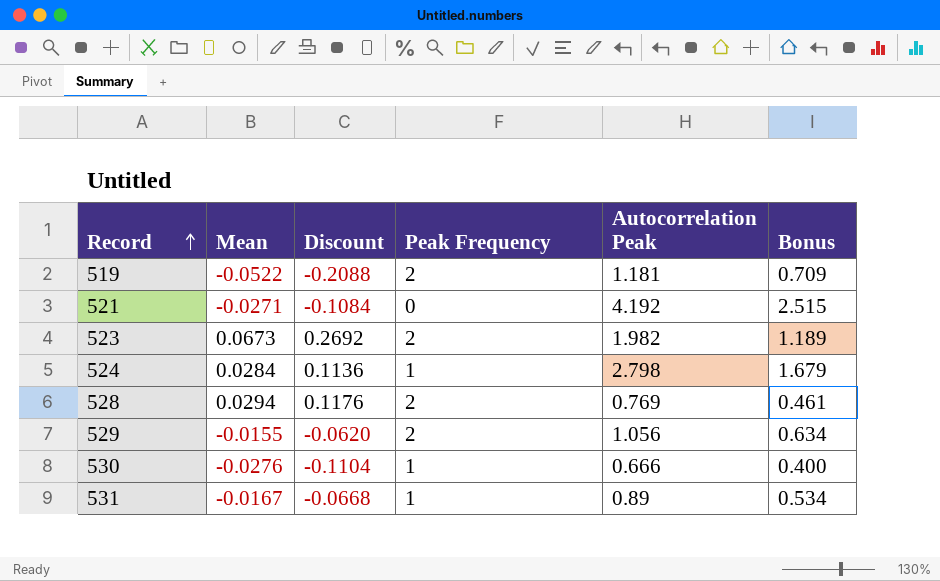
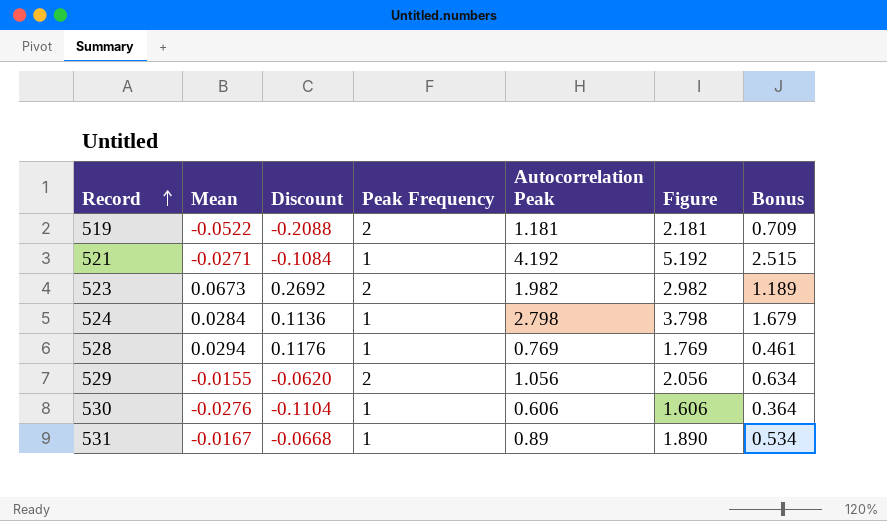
column Figure | formula: none -> [Autocorrelation Peak] + 1
521 | Peak Frequency: 0 -> 1
528 | Peak Frequency: 2 -> 1
530 | Autocorrelation Peak: 0.666 -> 0.606
530 | Bonus: 0.400 -> 0.364

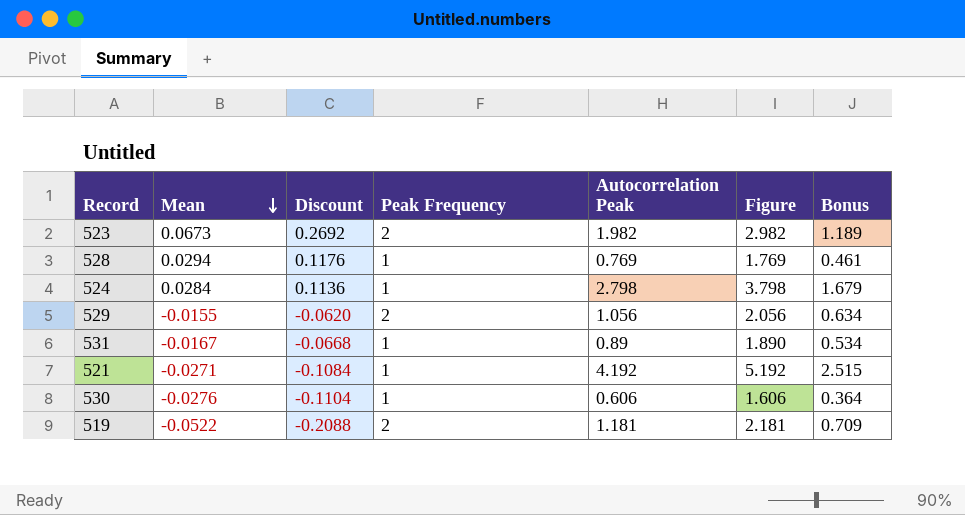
row order: Record ascending -> Mean descending

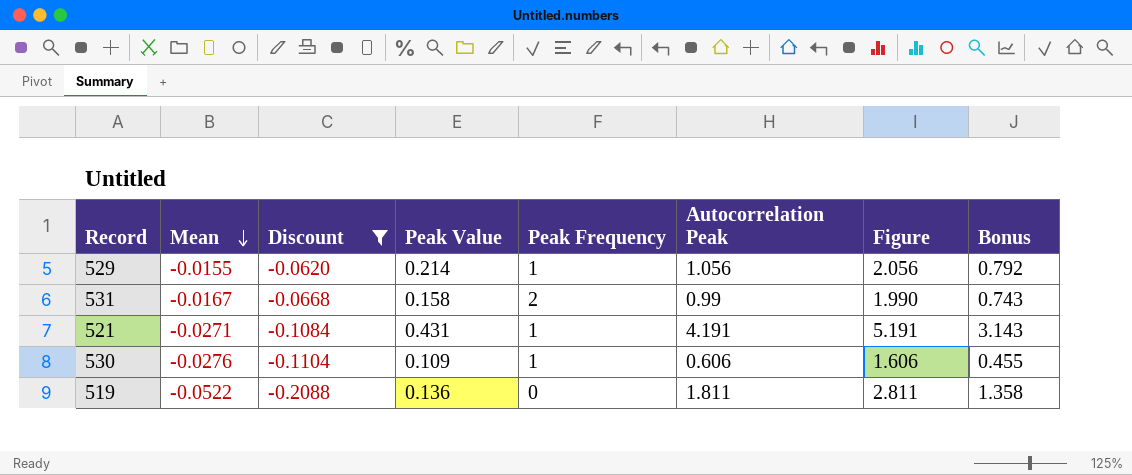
filter: none -> Discount <= -0.0620
column Peak Value | position: none -> 4
column Bonus | formula: [Autocorrelation Peak] * 0.6 -> [Autocorrelation Peak] * 0.75
529 | Peak Frequency: 2 -> 1
531 | Peak Frequency: 1 -> 2
531 | Autocorrelation Peak: 0.89 -> 0.99
531 | Figure: 1.890 -> 1.990
521 | Autocorrelation Peak: 4.192 -> 4.191
521 | Figure: 5.192 -> 5.191
519 | Peak Frequency: 2 -> 0
519 | Autocorrelation Peak: 1.181 -> 1.811
519 | Figure: 2.181 -> 2.811

